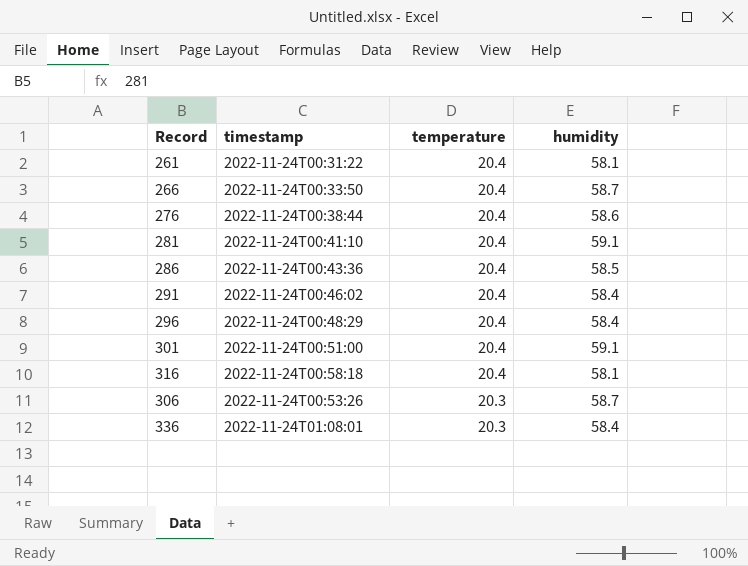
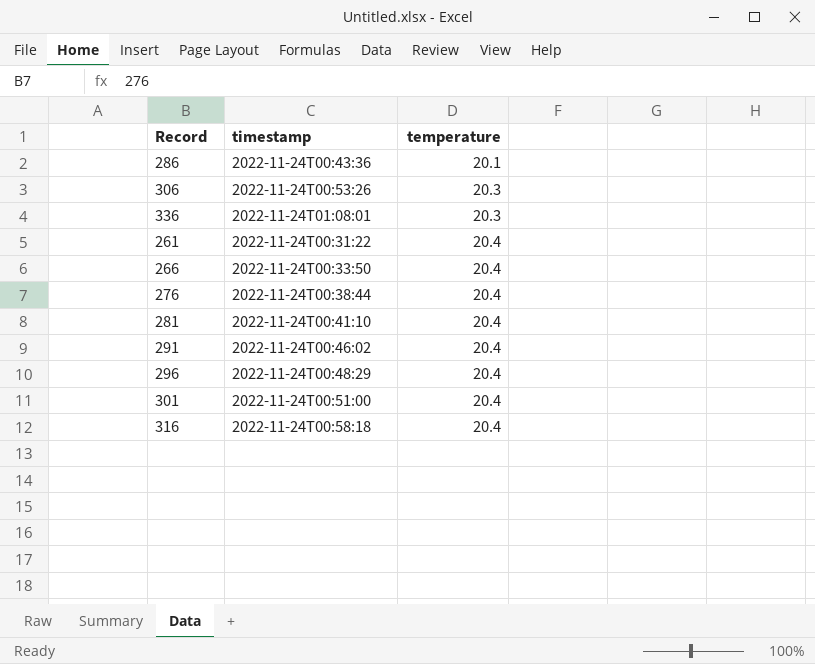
row order: temperature descending -> temperature ascending
column humidity | position: 4 -> none
286 | temperature: 20.4 -> 20.1

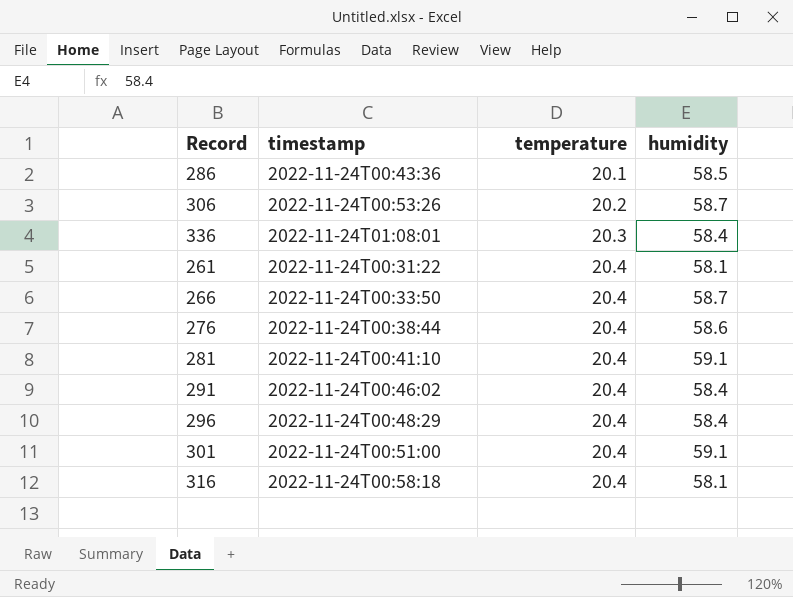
column humidity | position: none -> 4
306 | temperature: 20.3 -> 20.2

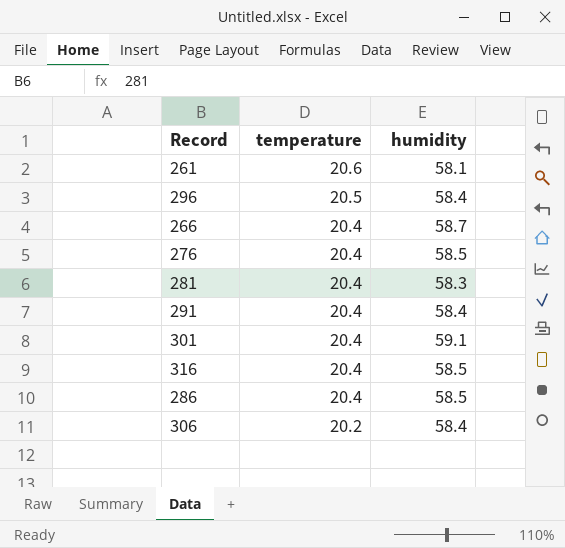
row order: temperature ascending -> temperature descending
column timestamp | position: 2 -> none
row 336: 2022-11-24T01:08:01 | 20.3 | 58.4 -> none
261 | temperature: 20.4 -> 20.6
296 | temperature: 20.4 -> 20.5
276 | humidity: 58.6 -> 58.5
281 | humidity: 59.1 -> 58.3
316 | humidity: 58.1 -> 58.5
286 | temperature: 20.1 -> 20.4
306 | humidity: 58.7 -> 58.4

